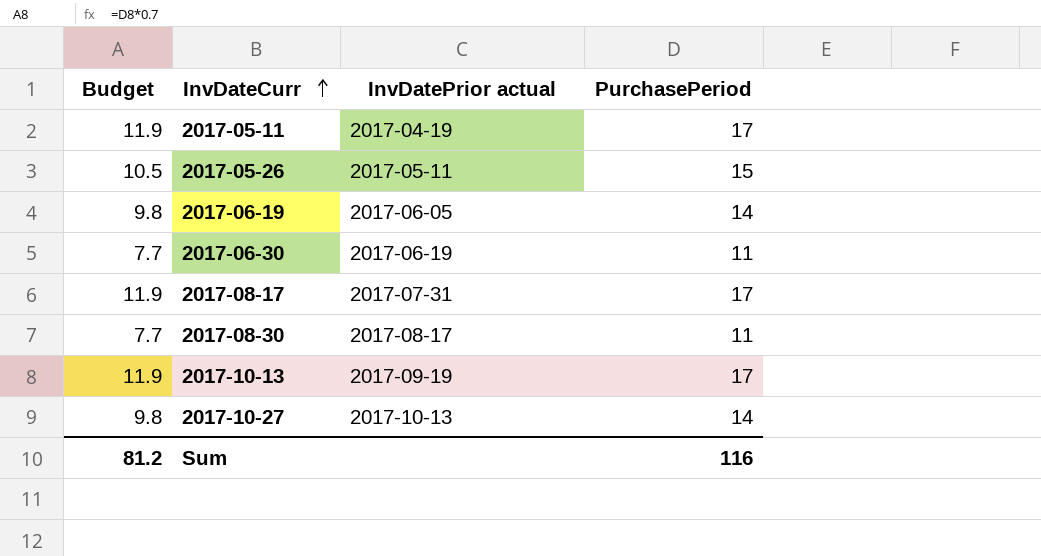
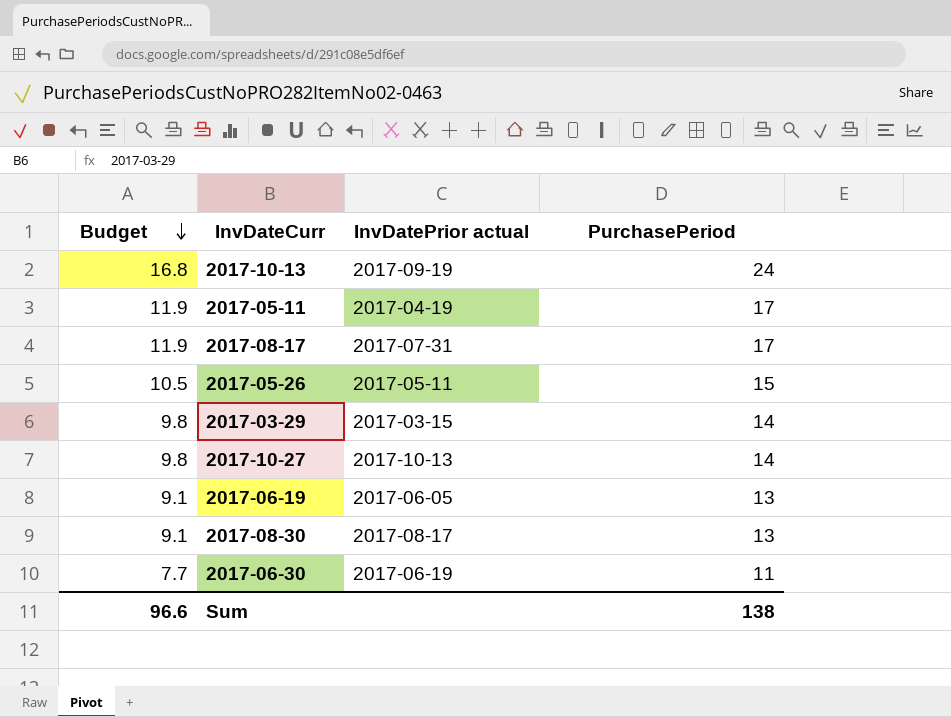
row order: InvDateCurr ascending -> Budget descending
2017-10-13 | Budget: 11.9 -> 16.8
2017-10-13 | PurchasePeriod: 17 -> 24
row 2017-03-29: none -> 9.8 | 2017-03-15 | 14
2017-06-19 | Budget: 9.8 -> 9.1
2017-06-19 | PurchasePeriod: 14 -> 13
2017-08-30 | Budget: 7.7 -> 9.1
2017-08-30 | PurchasePeriod: 11 -> 13
Sum | Budget: 81.2 -> 96.6
Sum | PurchasePeriod: 116 -> 138

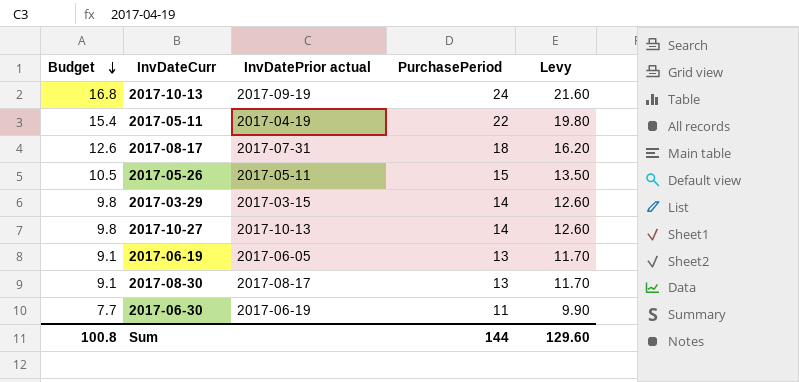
column Levy | formula: none -> [PurchasePeriod] * 0.9
2017-05-11 | Budget: 11.9 -> 15.4
2017-05-11 | PurchasePeriod: 17 -> 22
2017-08-17 | Budget: 11.9 -> 12.6
2017-08-17 | PurchasePeriod: 17 -> 18
Sum | Budget: 96.6 -> 100.8
Sum | PurchasePeriod: 138 -> 144

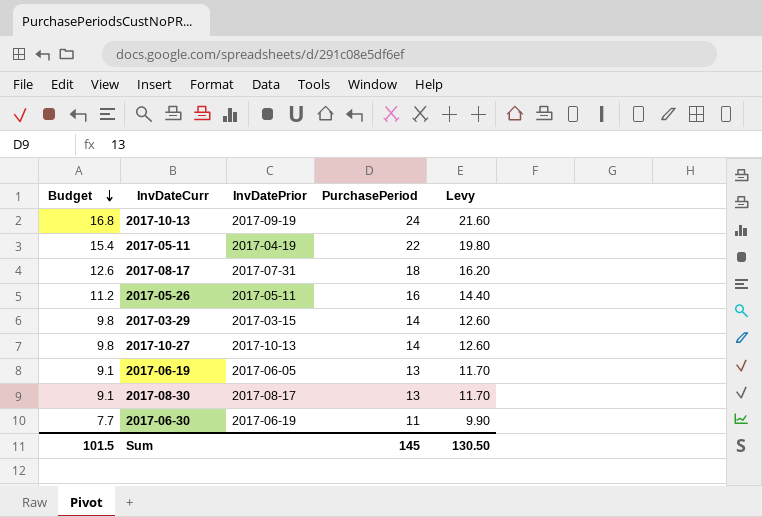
column name: InvDatePrior actual -> InvDatePrior
2017-05-26 | Budget: 10.5 -> 11.2
2017-05-26 | PurchasePeriod: 15 -> 16
2017-05-26 | Levy: 13.50 -> 14.40
Sum | Budget: 100.8 -> 101.5
Sum | PurchasePeriod: 144 -> 145
Sum | Levy: 129.60 -> 130.50

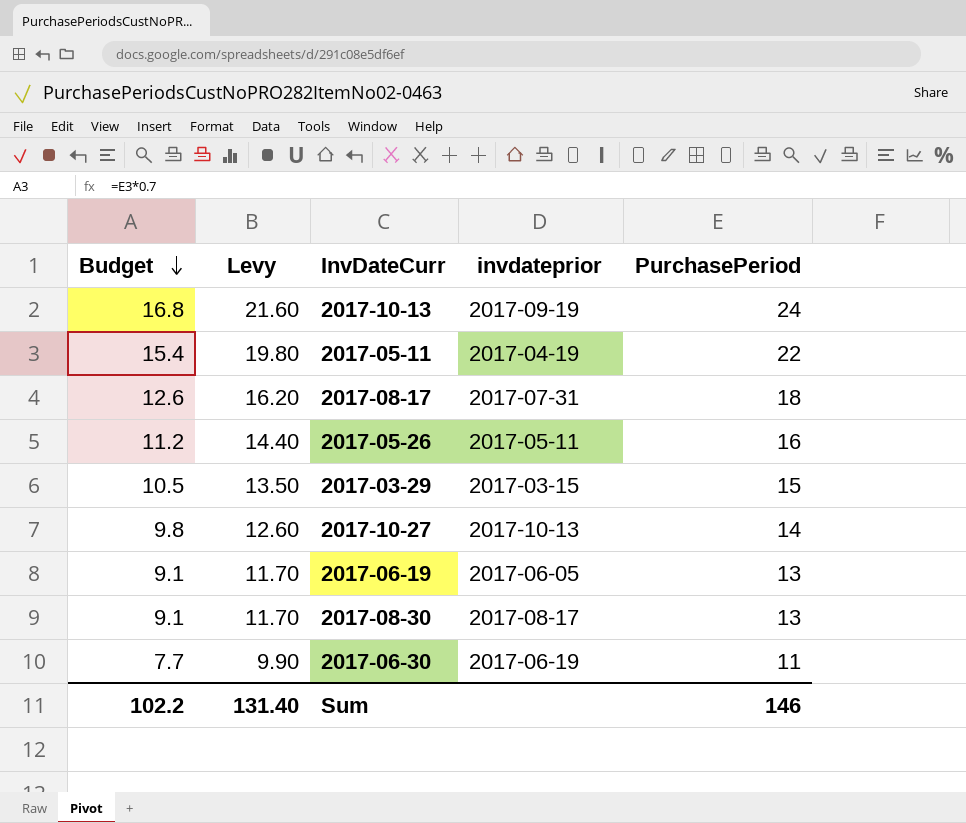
column Levy | position: 5 -> 2
column name: InvDatePrior -> invdateprior
2017-03-29 | Budget: 9.8 -> 10.5
2017-03-29 | Levy: 12.60 -> 13.50
2017-03-29 | PurchasePeriod: 14 -> 15
Sum | Budget: 101.5 -> 102.2
Sum | Levy: 130.50 -> 131.40
Sum | PurchasePeriod: 145 -> 146

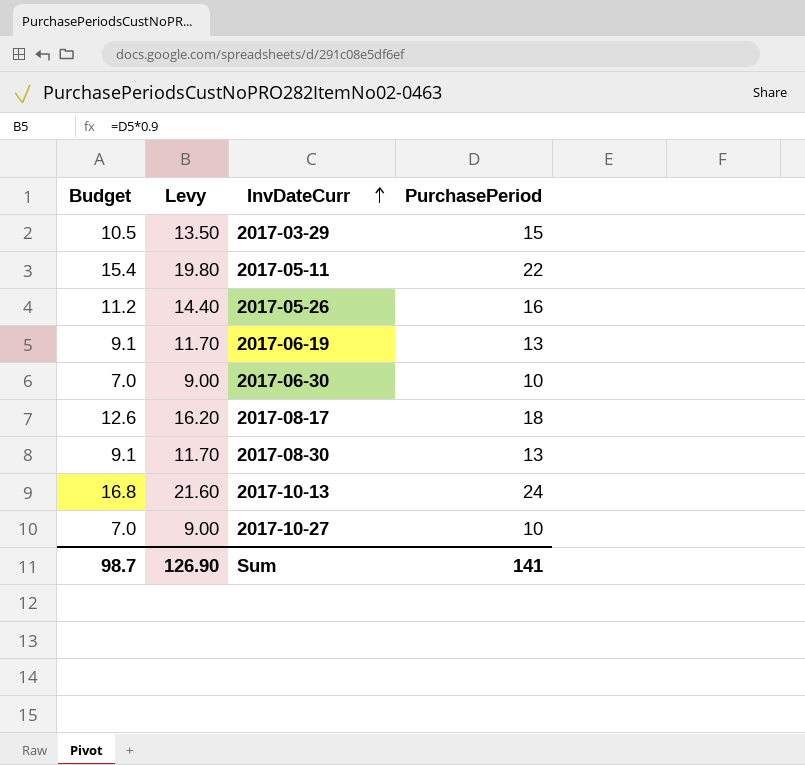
row order: Budget descending -> InvDateCurr ascending
column invdateprior | position: 4 -> none
2017-06-30 | Budget: 7.7 -> 7.0
2017-06-30 | Levy: 9.90 -> 9.00
2017-06-30 | PurchasePeriod: 11 -> 10
2017-10-27 | Budget: 9.8 -> 7.0
2017-10-27 | Levy: 12.60 -> 9.00
2017-10-27 | PurchasePeriod: 14 -> 10
Sum | Budget: 102.2 -> 98.7
Sum | Levy: 131.40 -> 126.90
Sum | PurchasePeriod: 146 -> 141

